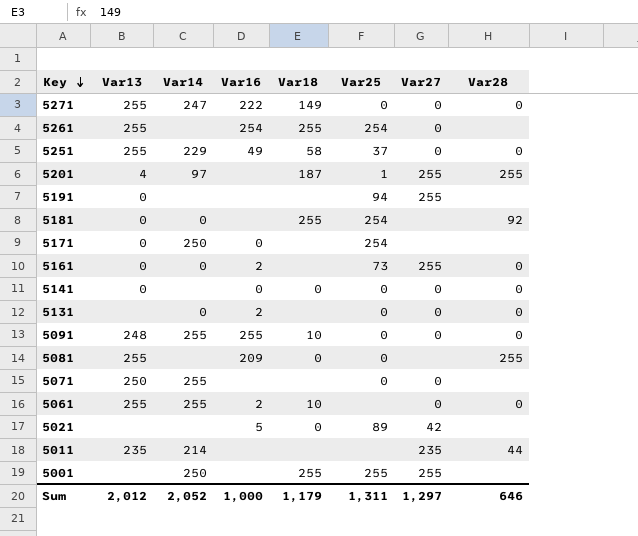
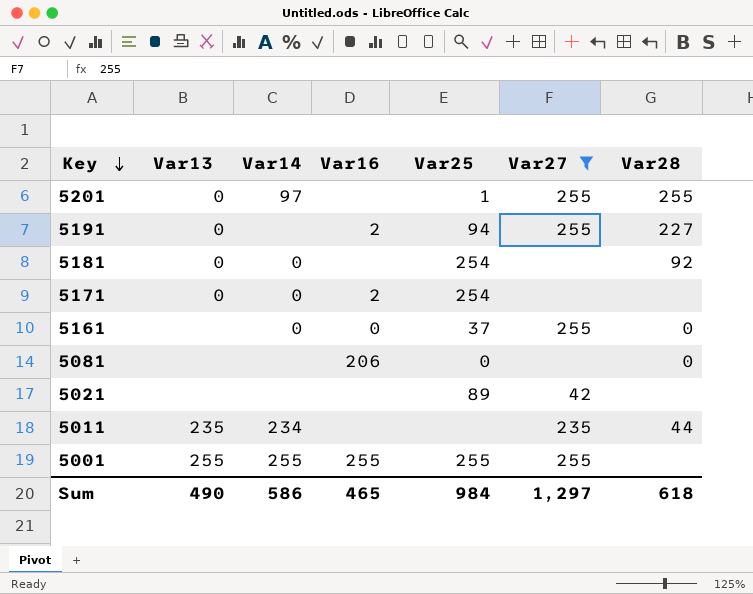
filter: none -> Var27 != 0
column Var18 | position: 5 -> none
5201 | Var13: 4 -> 0
5191 | Var16: none -> 2
5191 | Var28: none -> 227
5171 | Var14: 250 -> 0
5171 | Var16: 0 -> 2
5161 | Var13: 0 -> none
5161 | Var16: 2 -> 0
5161 | Var25: 73 -> 37
5081 | Var13: 255 -> none
5081 | Var16: 209 -> 206
5081 | Var28: 255 -> 0
5021 | Var16: 5 -> none
5011 | Var14: 214 -> 234
5001 | Var13: none -> 255
5001 | Var14: 250 -> 255
5001 | Var16: none -> 255
Sum | Var13: 2,012 -> 490
Sum | Var14: 2,052 -> 586
Sum | Var16: 1,000 -> 465
Sum | Var25: 1,311 -> 984
Sum | Var28: 646 -> 618

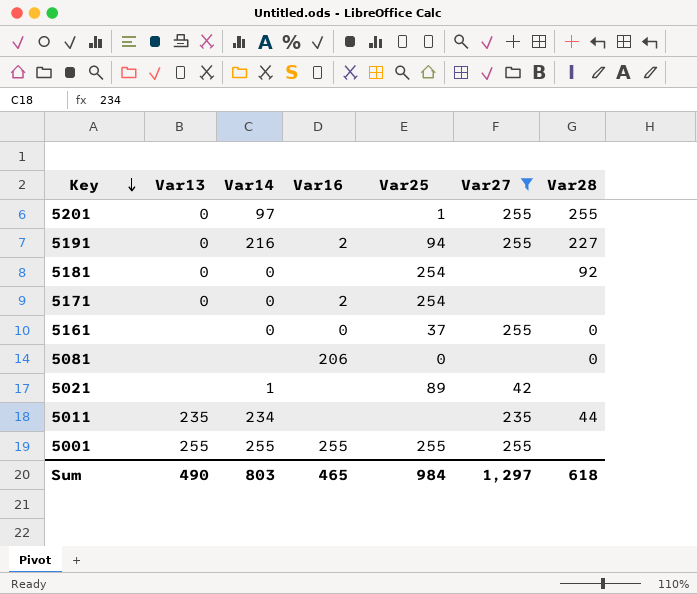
5191 | Var14: none -> 216
5021 | Var14: none -> 1
Sum | Var14: 586 -> 803

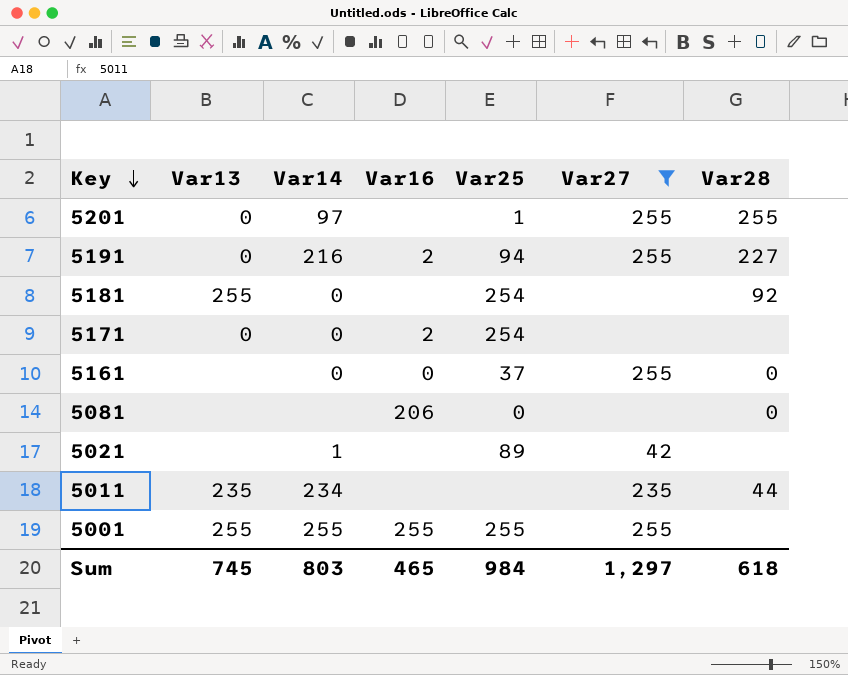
5181 | Var13: 0 -> 255
Sum | Var13: 490 -> 745

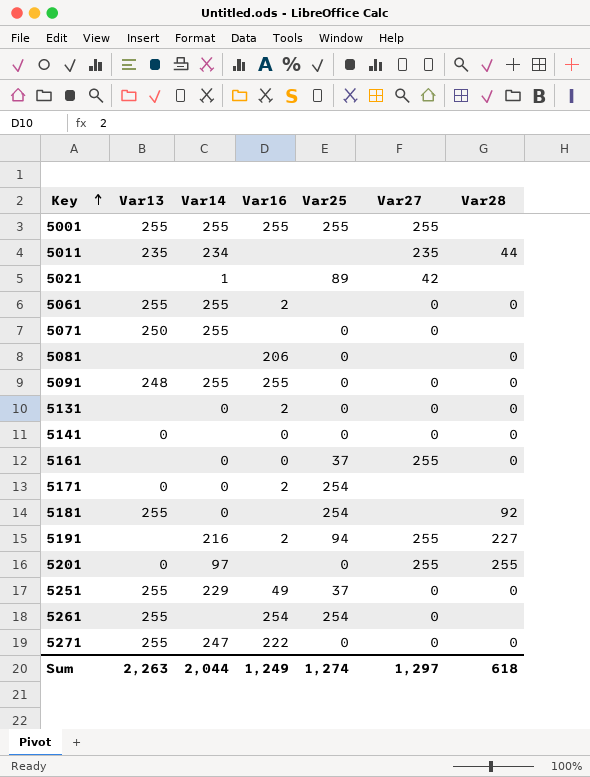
filter: Var27 != 0 -> none
row order: Key descending -> Key ascending
5191 | Var13: 0 -> none
5201 | Var25: 1 -> 0
Sum | Var13: 745 -> 2,263
Sum | Var14: 803 -> 2,044
Sum | Var16: 465 -> 1,249
Sum | Var25: 984 -> 1,274

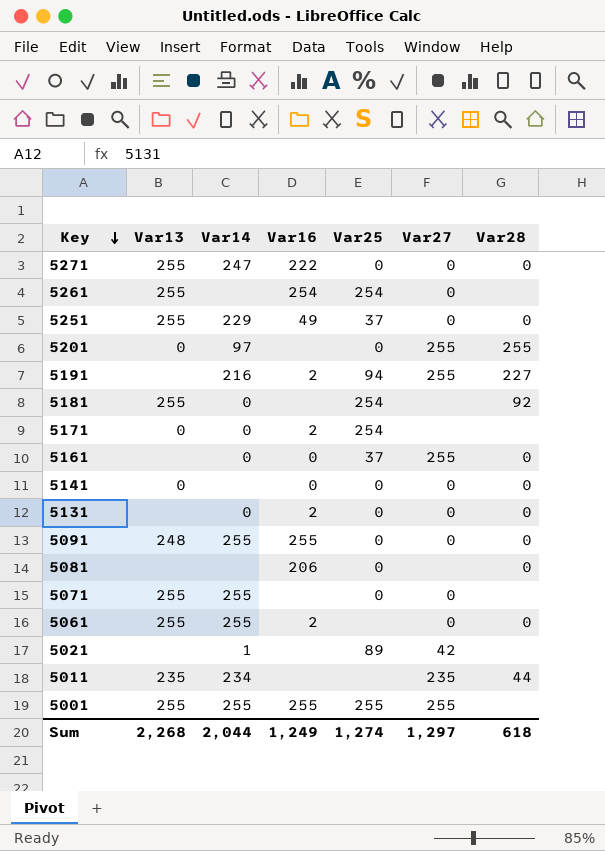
row order: Key ascending -> Key descending
5071 | Var13: 250 -> 255
Sum | Var13: 2,263 -> 2,268

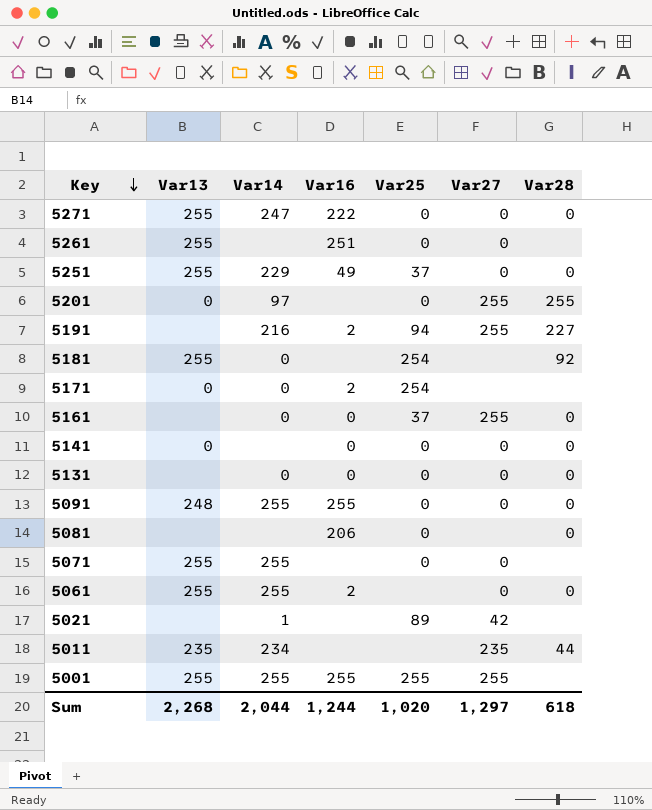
5261 | Var16: 254 -> 251
5261 | Var25: 254 -> 0
5131 | Var16: 2 -> 0
Sum | Var16: 1,249 -> 1,244
Sum | Var25: 1,274 -> 1,020

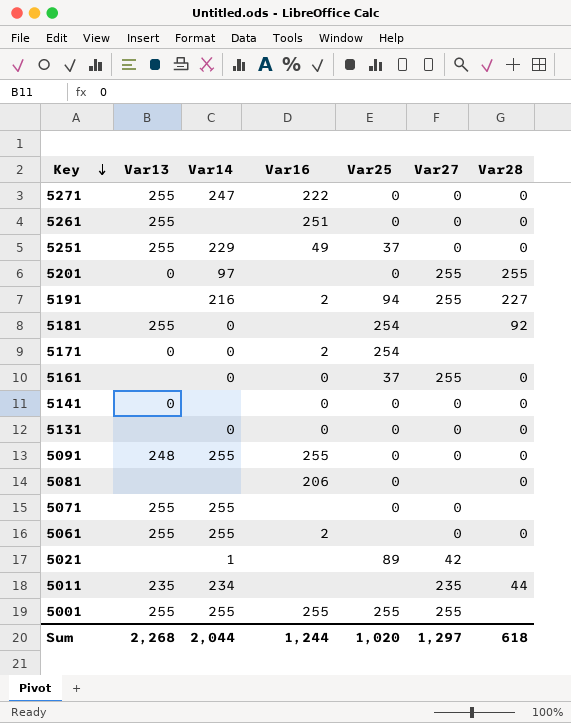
5261 | Var28: none -> 0

